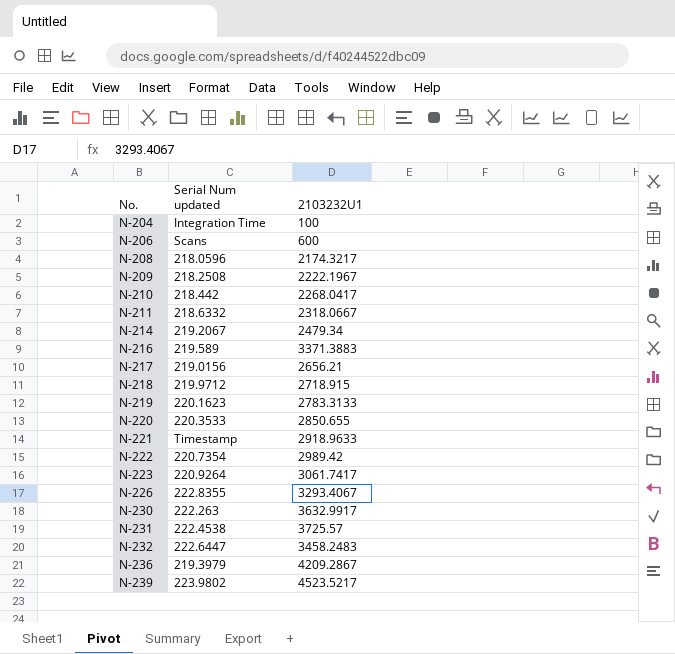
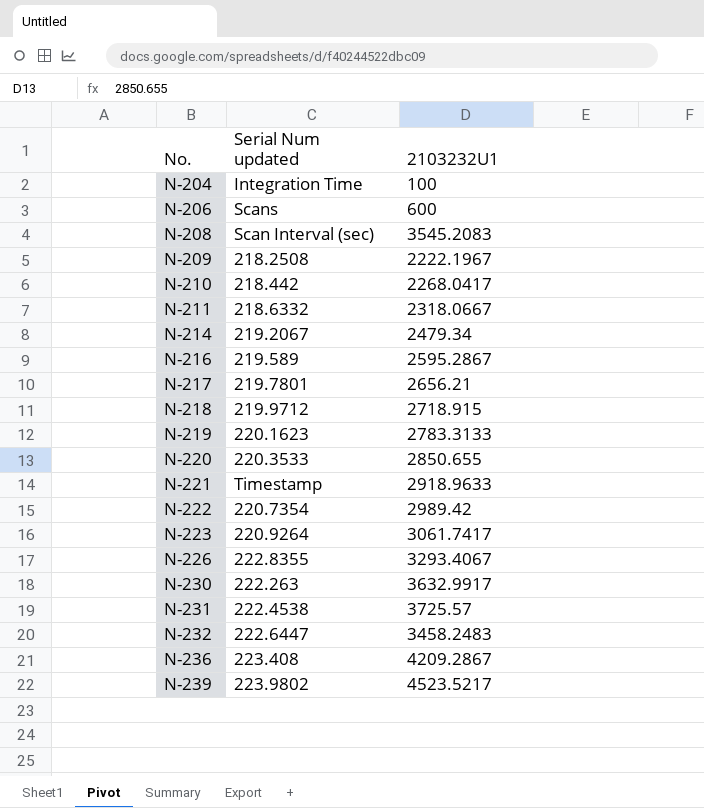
N-208 | Serial Num updated: 218.0596 -> Scan Interval (sec)
N-208 | 2103232U1: 2174.3217 -> 3545.2083
N-216 | 2103232U1: 3371.3883 -> 2595.2867
N-217 | Serial Num updated: 219.0156 -> 219.7801
N-236 | Serial Num updated: 219.3979 -> 223.408

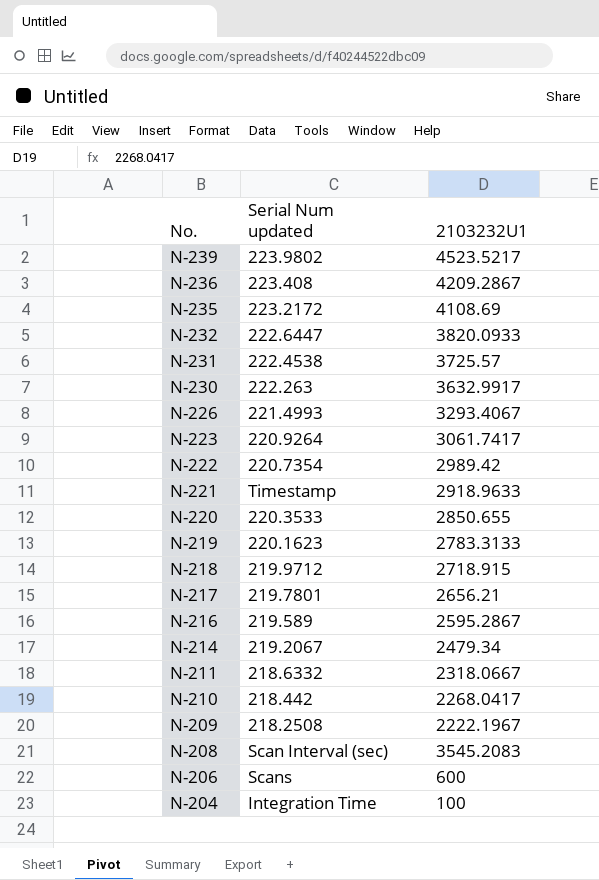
row order: No. ascending -> No. descending
row N-235: none -> 223.2172 | 4108.69
N-232 | 2103232U1: 3458.2483 -> 3820.0933
N-226 | Serial Num updated: 222.8355 -> 221.4993

